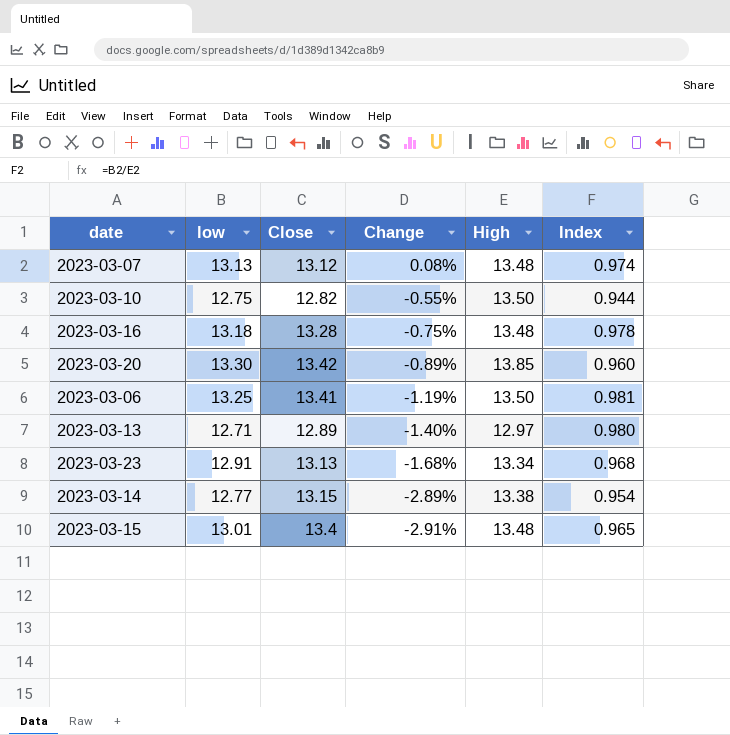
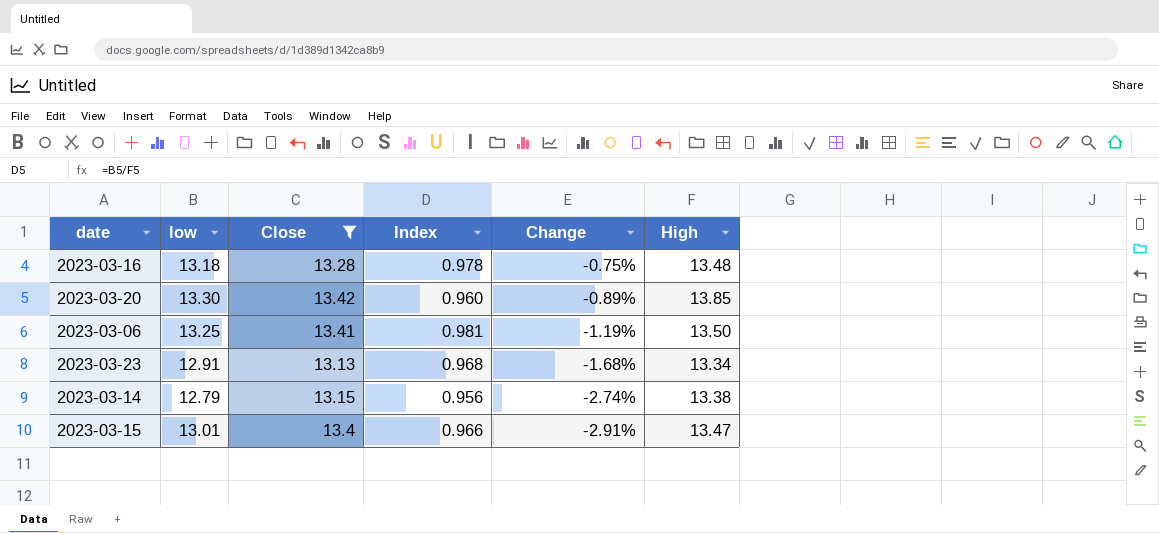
filter: none -> Close >= 13.13
column Index | position: 6 -> 4
2023-03-14 | low: 12.77 -> 12.79
2023-03-14 | Index: 0.954 -> 0.956
2023-03-14 | Change: -2.89% -> -2.74%
2023-03-15 | Index: 0.965 -> 0.966
2023-03-15 | High: 13.48 -> 13.47

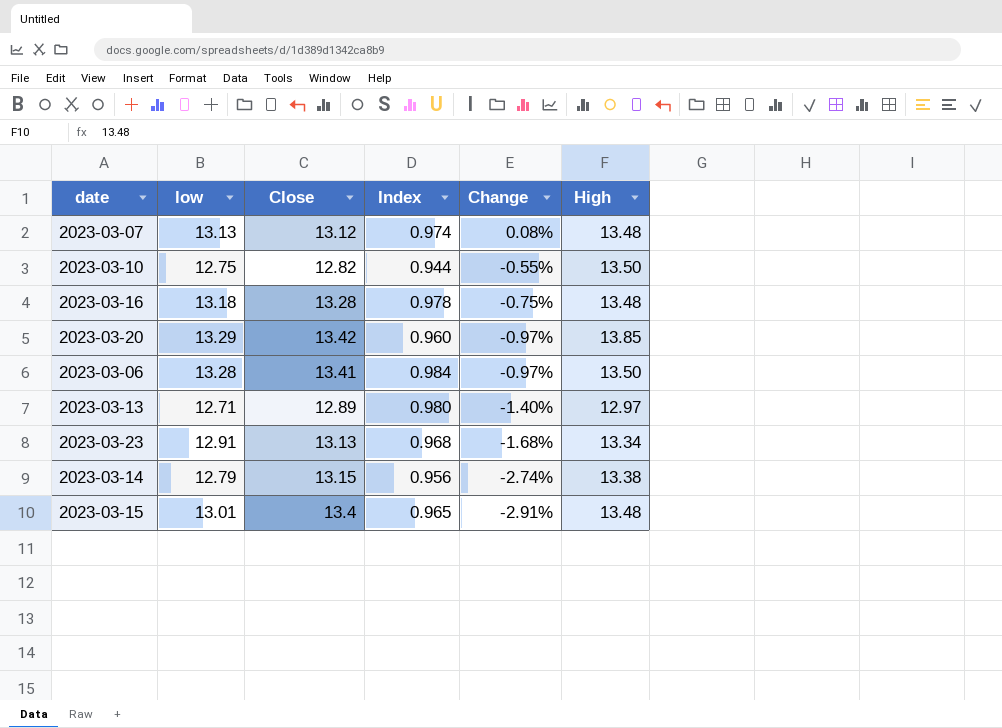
filter: Close >= 13.13 -> none
2023-03-20 | low: 13.30 -> 13.29
2023-03-20 | Change: -0.89% -> -0.97%
2023-03-06 | low: 13.25 -> 13.28
2023-03-06 | Index: 0.981 -> 0.984
2023-03-06 | Change: -1.19% -> -0.97%
2023-03-15 | Index: 0.966 -> 0.965
2023-03-15 | High: 13.47 -> 13.48

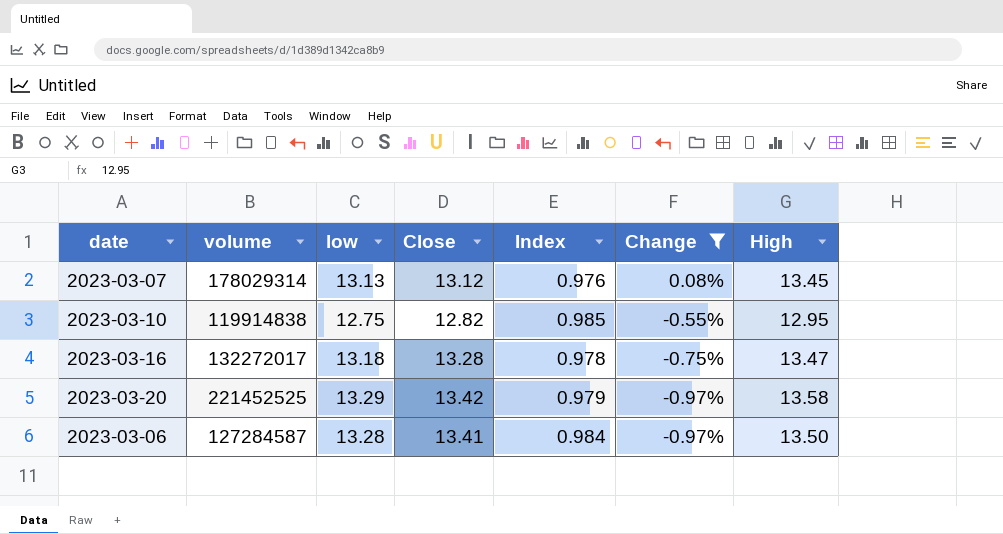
filter: none -> Change >= -0.97%
column volume | position: none -> 2
2023-03-07 | Index: 0.974 -> 0.976
2023-03-07 | High: 13.48 -> 13.45
2023-03-10 | Index: 0.944 -> 0.985
2023-03-10 | High: 13.50 -> 12.95
2023-03-16 | High: 13.48 -> 13.47
2023-03-20 | Index: 0.960 -> 0.979
2023-03-20 | High: 13.85 -> 13.58

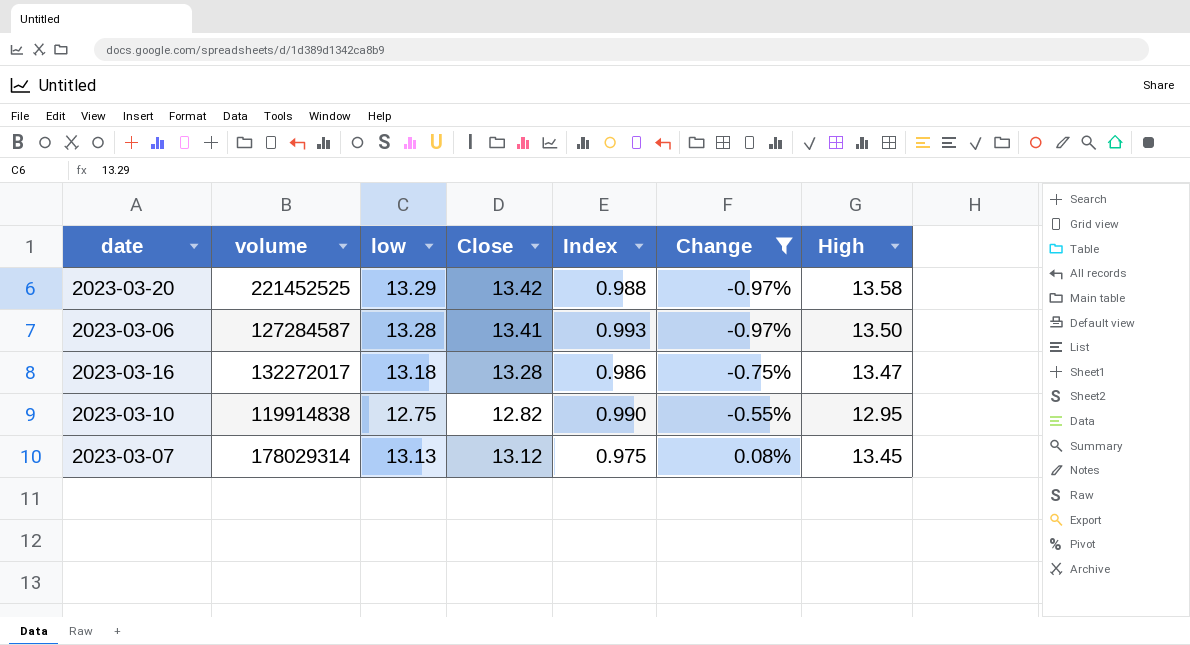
row order: Change descending -> Change ascending
column Index | formula: [low] / [High] -> [Close] / [High]

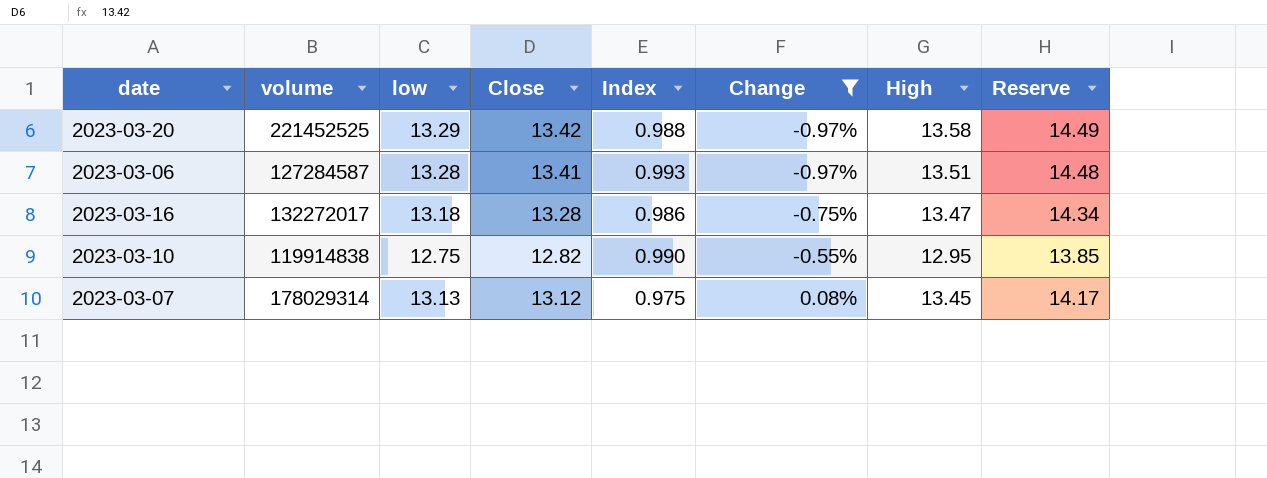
column Reserve | formula: none -> [Close] * 1.08
2023-03-06 | High: 13.50 -> 13.51

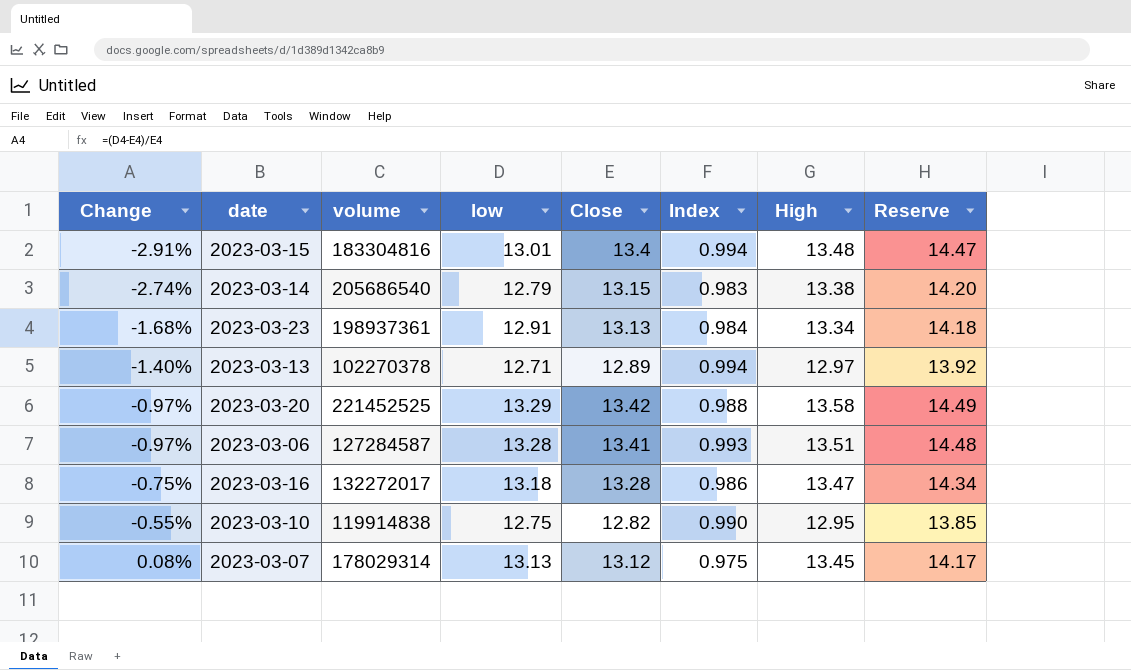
filter: Change >= -0.97% -> none
column Change | position: 6 -> 1

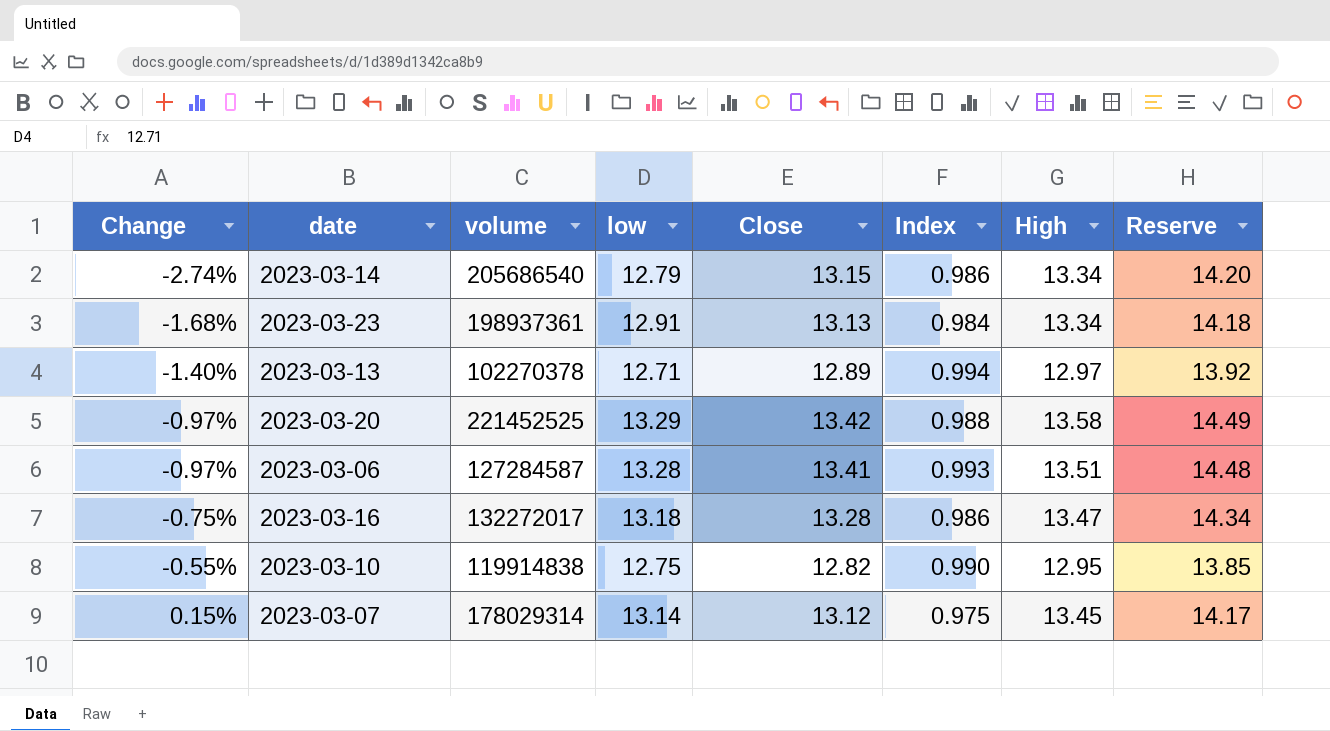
row 2023-03-15: -2.91% | 183304816 | 13.01 | 13.4 | 0.994 | 13.48 | 14.47 -> none
2023-03-14 | Index: 0.983 -> 0.986
2023-03-14 | High: 13.38 -> 13.34
2023-03-07 | Change: 0.08% -> 0.15%
2023-03-07 | low: 13.13 -> 13.14

